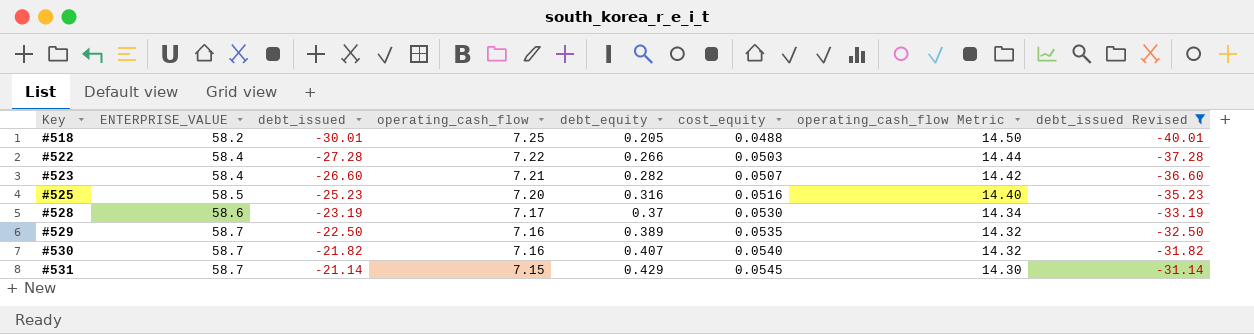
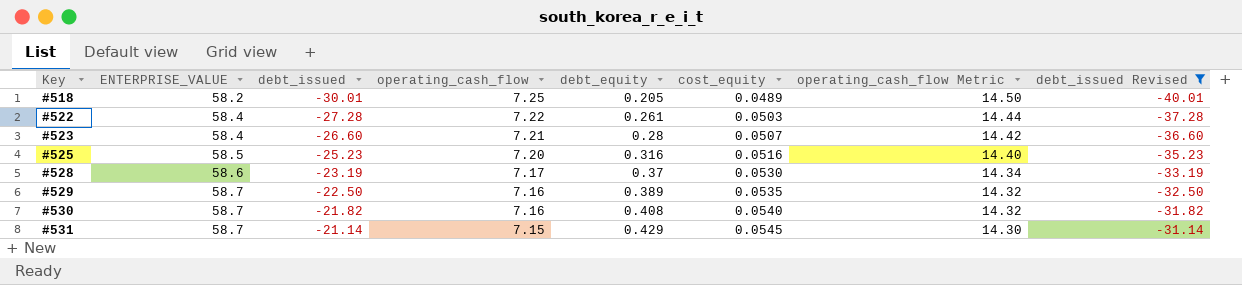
#518 | cost_equity: 0.0488 -> 0.0489
#522 | debt_equity: 0.266 -> 0.261
#523 | debt_equity: 0.282 -> 0.28
#530 | debt_equity: 0.407 -> 0.408

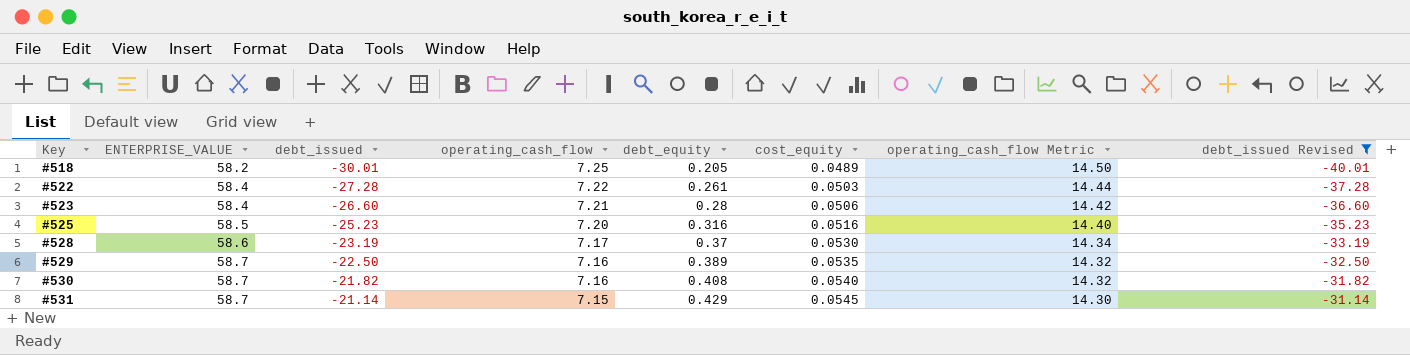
#523 | cost_equity: 0.0507 -> 0.0506

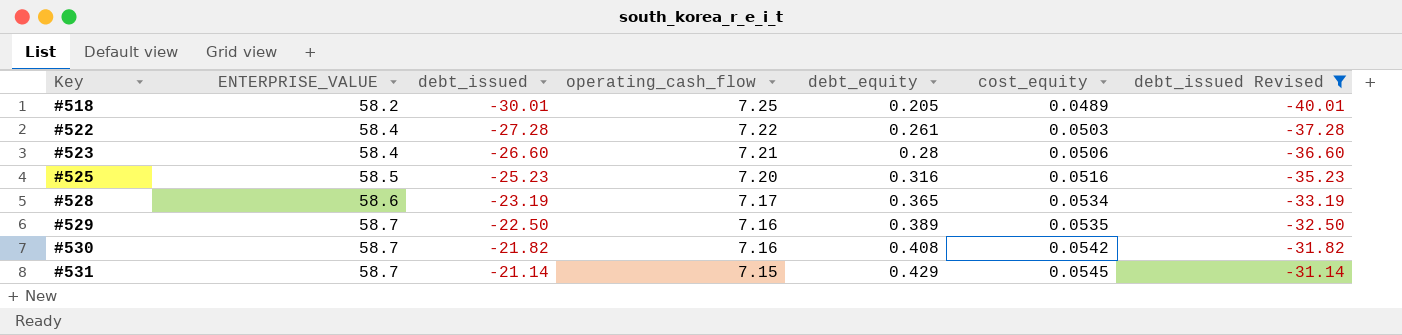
column operating_cash_flow Metric | formula: [operating_cash_flow] * 2 -> none
#528 | debt_equity: 0.37 -> 0.365
#528 | cost_equity: 0.0530 -> 0.0534
#530 | cost_equity: 0.0540 -> 0.0542

